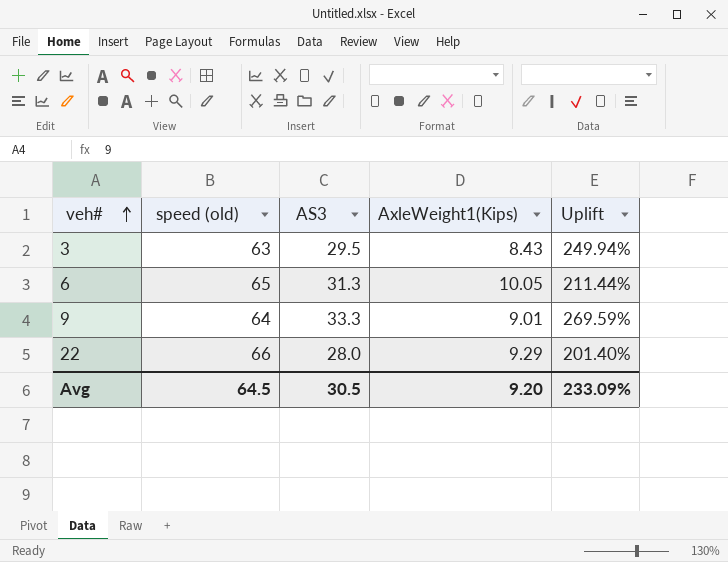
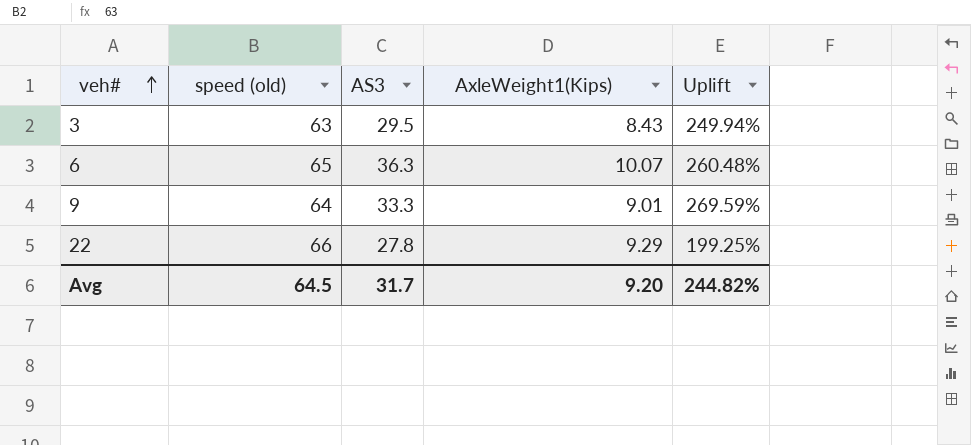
6 | AS3: 31.3 -> 36.3
6 | AxleWeight1(Kips): 10.05 -> 10.07
6 | Uplift: 211.44% -> 260.48%
22 | AS3: 28.0 -> 27.8
22 | Uplift: 201.40% -> 199.25%
Avg | AS3: 30.5 -> 31.7
Avg | Uplift: 233.09% -> 244.82%

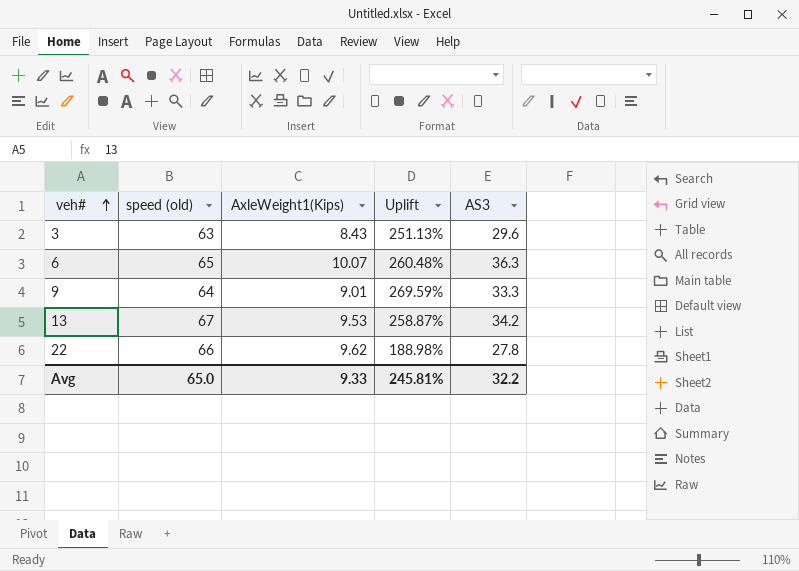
column AS3 | position: 3 -> 5
3 | Uplift: 249.94% -> 251.13%
3 | AS3: 29.5 -> 29.6
row 13: none -> 67 | 9.53 | 258.87% | 34.2
22 | AxleWeight1(Kips): 9.29 -> 9.62
22 | Uplift: 199.25% -> 188.98%
Avg | speed (old): 64.5 -> 65.0
Avg | AxleWeight1(Kips): 9.20 -> 9.33
Avg | Uplift: 244.82% -> 245.81%
Avg | AS3: 31.7 -> 32.2

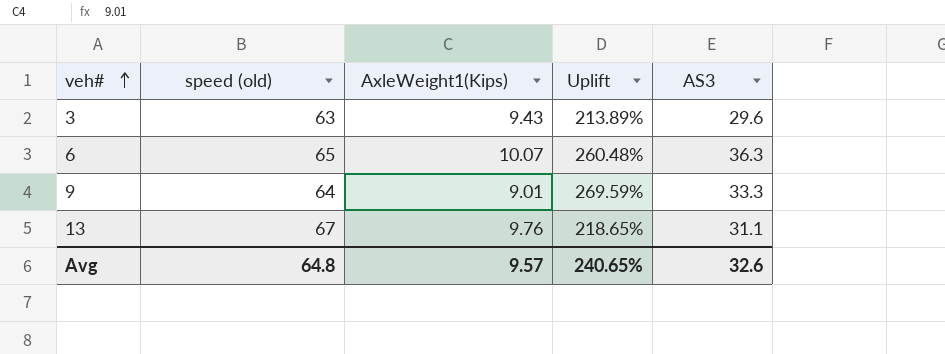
row 22: 66 | 9.62 | 188.98% | 27.8 -> none
3 | AxleWeight1(Kips): 8.43 -> 9.43
3 | Uplift: 251.13% -> 213.89%
13 | AxleWeight1(Kips): 9.53 -> 9.76
13 | Uplift: 258.87% -> 218.65%
13 | AS3: 34.2 -> 31.1
Avg | speed (old): 65.0 -> 64.8
Avg | AxleWeight1(Kips): 9.33 -> 9.57
Avg | Uplift: 245.81% -> 240.65%
Avg | AS3: 32.2 -> 32.6

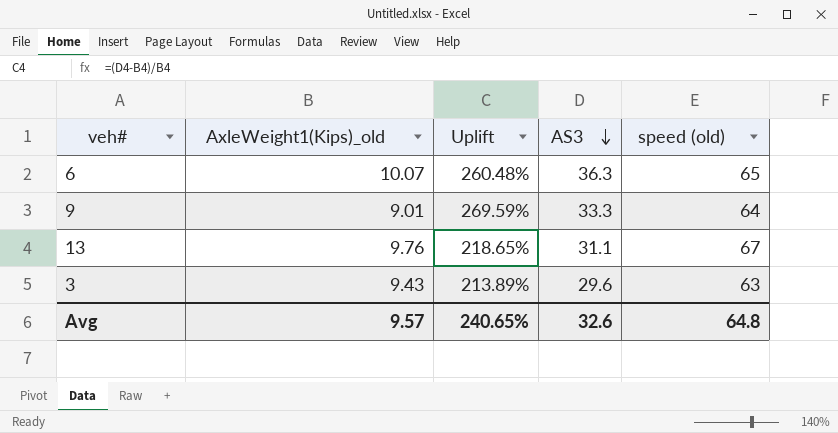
row order: veh# ascending -> AS3 descending
column name: AxleWeight1(Kips) -> AxleWeight1(Kips)_old
column speed (old) | position: 2 -> 5

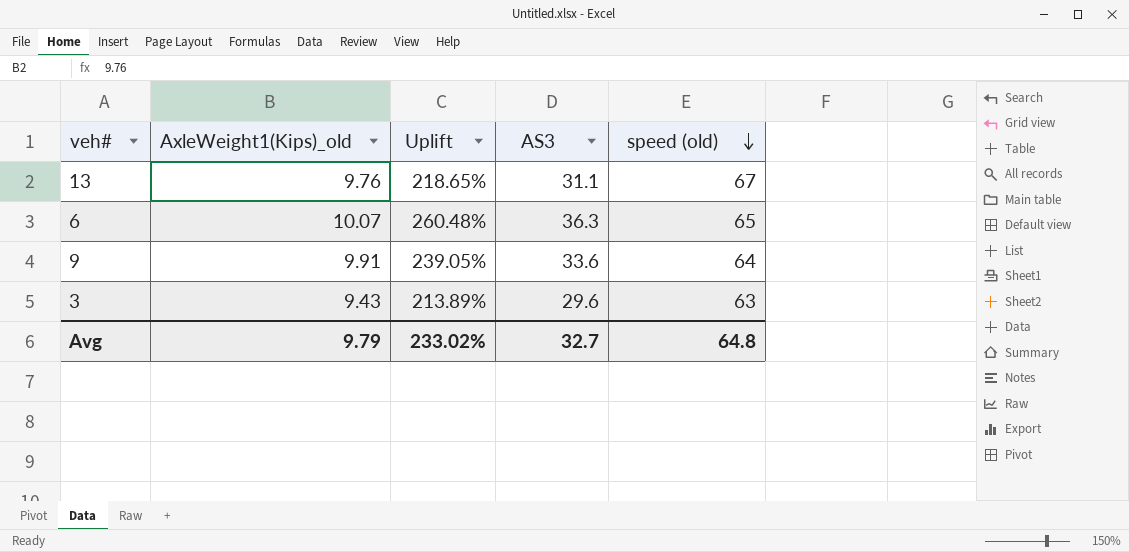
row order: AS3 descending -> speed (old) descending
9 | AxleWeight1(Kips)_old: 9.01 -> 9.91
9 | Uplift: 269.59% -> 239.05%
9 | AS3: 33.3 -> 33.6
Avg | AxleWeight1(Kips)_old: 9.57 -> 9.79
Avg | Uplift: 240.65% -> 233.02%
Avg | AS3: 32.6 -> 32.7

